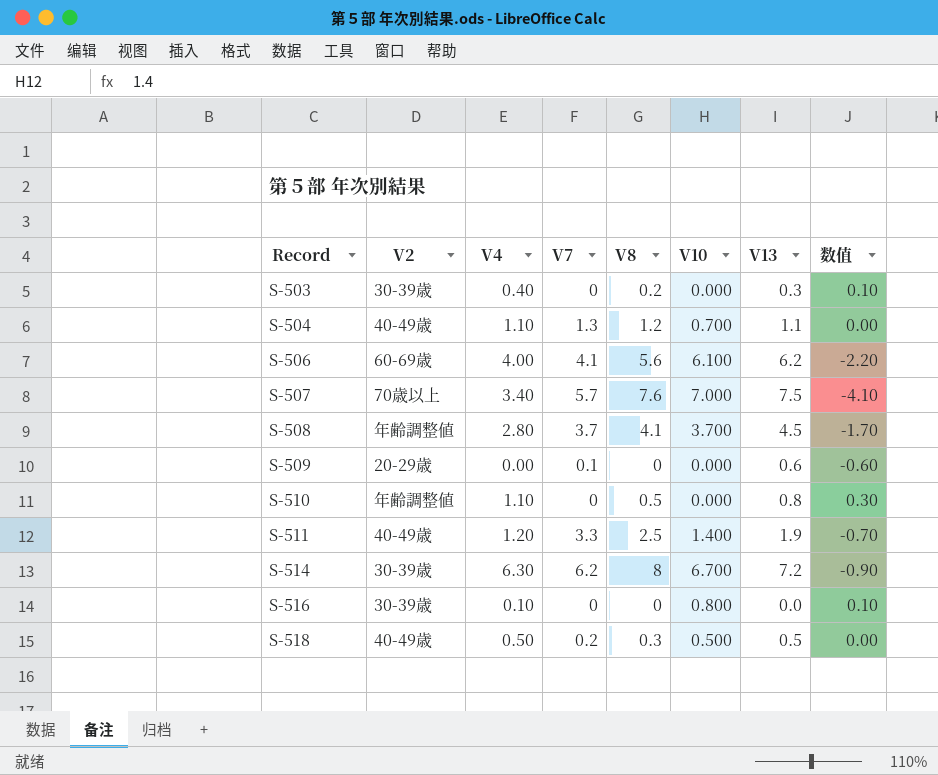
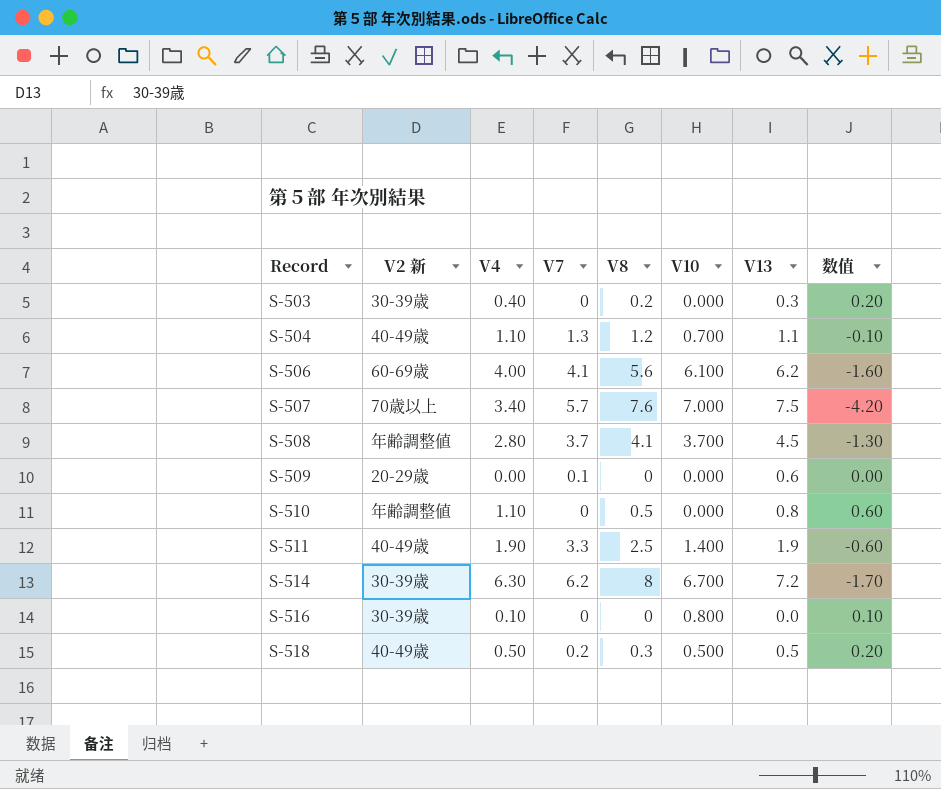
column name: V2 -> V2 新
column 数值 | formula: [V4] - [V13] -> [V4] - [V8]
S-511 | V4: 1.20 -> 1.90

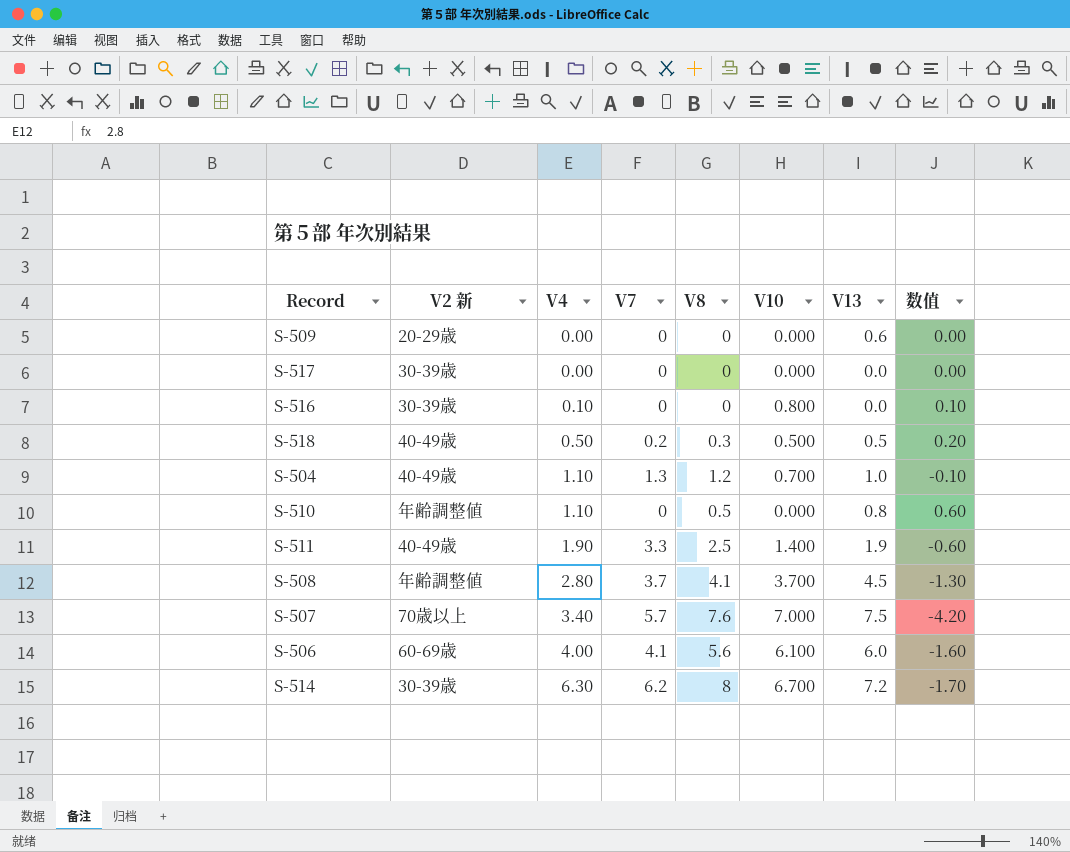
row order: Record ascending -> V4 ascending
row S-503: 30-39歳 | 0.40 | 0 | 0.2 | 0.000 | 0.3 | 0.20 -> none
S-509 | V7: 0.1 -> 0
row S-517: none -> 30-39歳 | 0.00 | 0 | 0 | 0.000 | 0.0 | 0.00
S-504 | V13: 1.1 -> 1.0
S-506 | V13: 6.2 -> 6.0

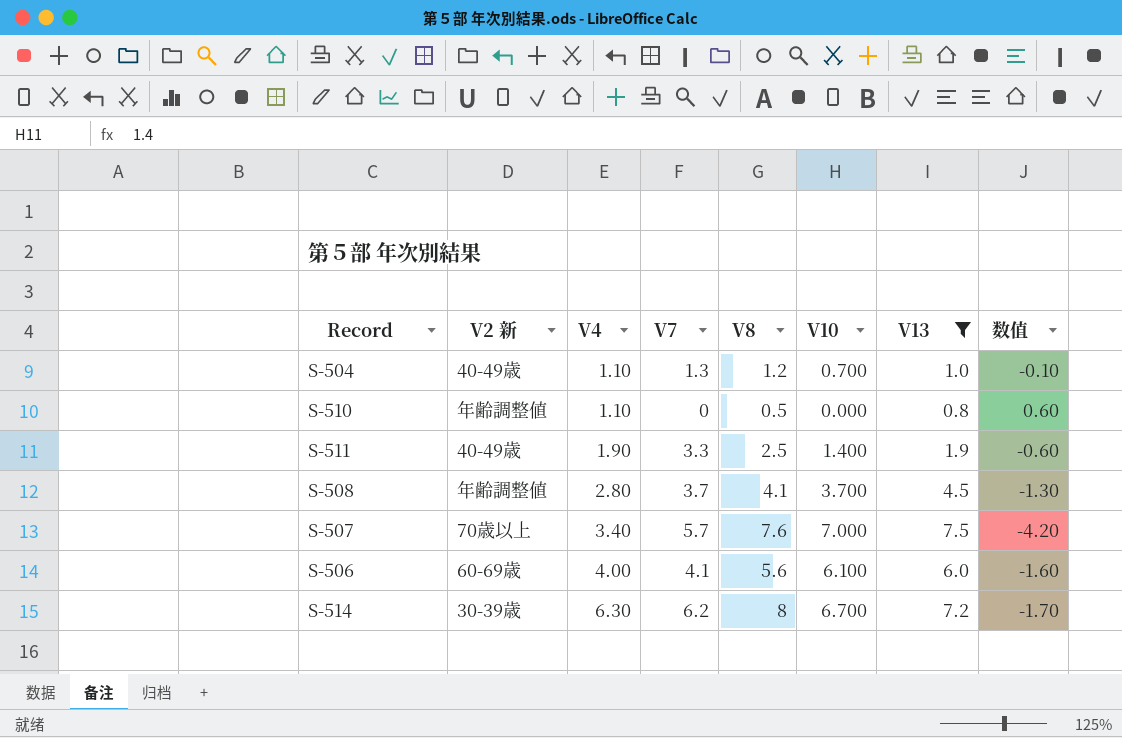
filter: none -> V13 >= 0.8

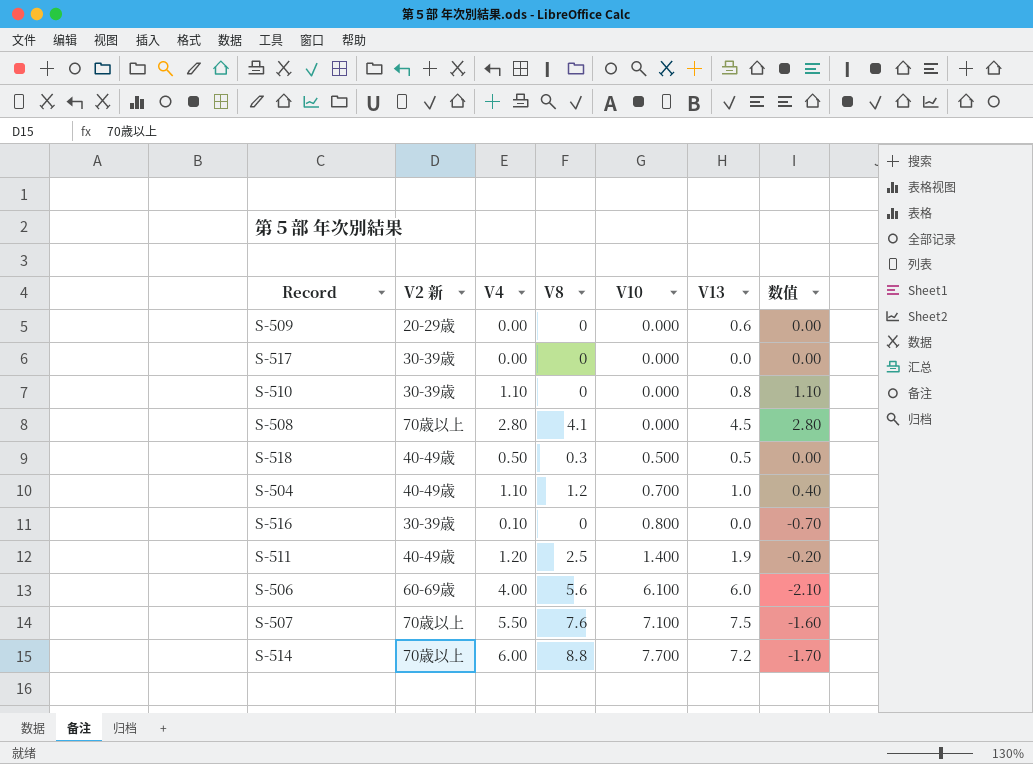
filter: V13 >= 0.8 -> none
row order: V4 ascending -> V10 ascending
column V7 | position: 4 -> none
column 数值 | formula: [V4] - [V8] -> [V4] - [V10]
S-510 | V2 新: 年齢調整値 -> 30-39歳
S-510 | V8: 0.5 -> 0
S-508 | V2 新: 年齢調整値 -> 70歳以上
S-508 | V10: 3.700 -> 0.000
S-511 | V4: 1.90 -> 1.20
S-507 | V4: 3.40 -> 5.50
S-507 | V10: 7.000 -> 7.100
S-514 | V2 新: 30-39歳 -> 70歳以上
S-514 | V4: 6.30 -> 6.00
S-514 | V8: 8 -> 8.8
S-514 | V10: 6.700 -> 7.700

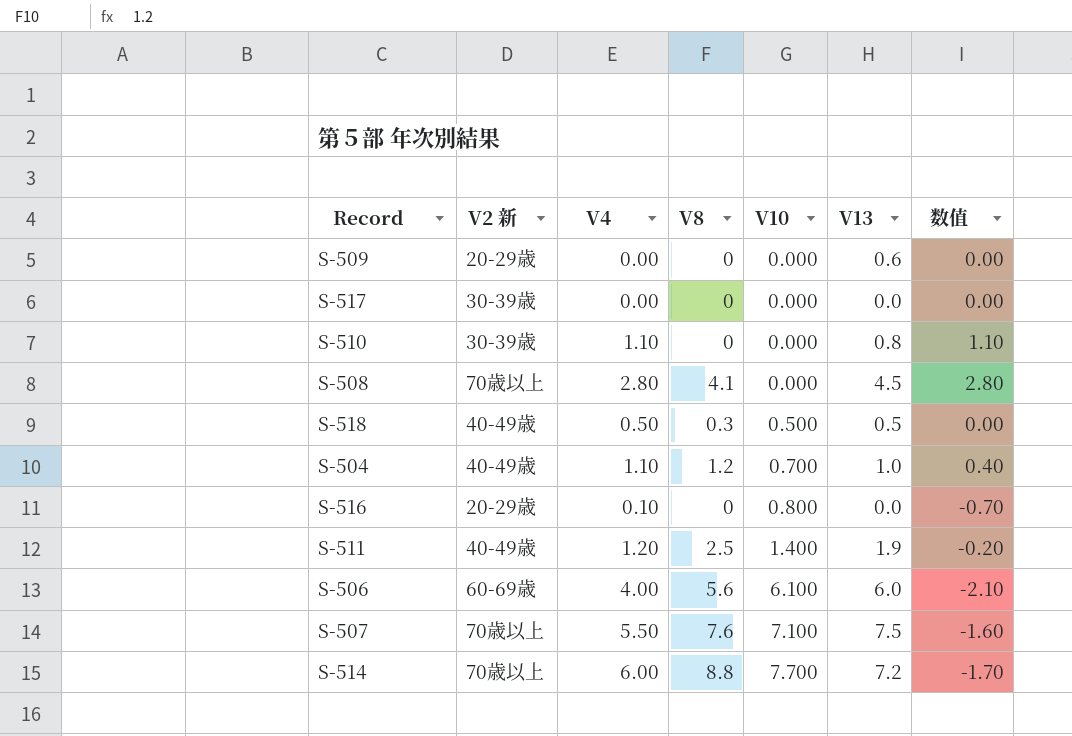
S-516 | V2 新: 30-39歳 -> 20-29歳

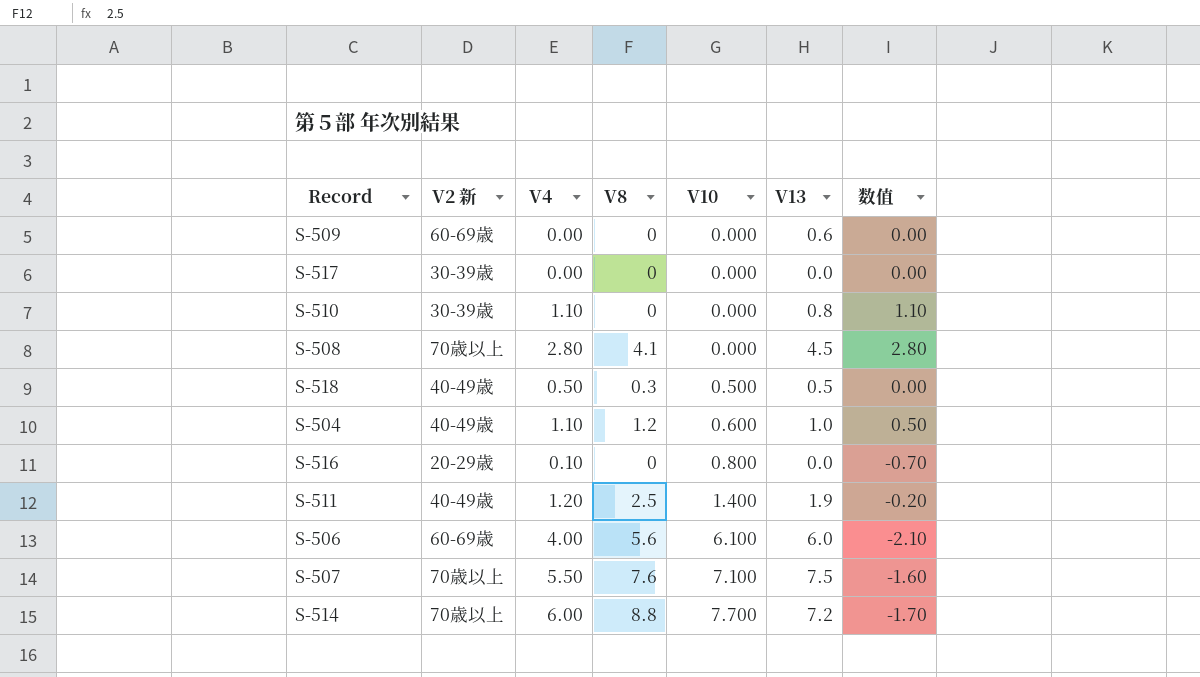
S-509 | V2 新: 20-29歳 -> 60-69歳
S-504 | V10: 0.700 -> 0.600
S-504 | 数值: 0.40 -> 0.50

